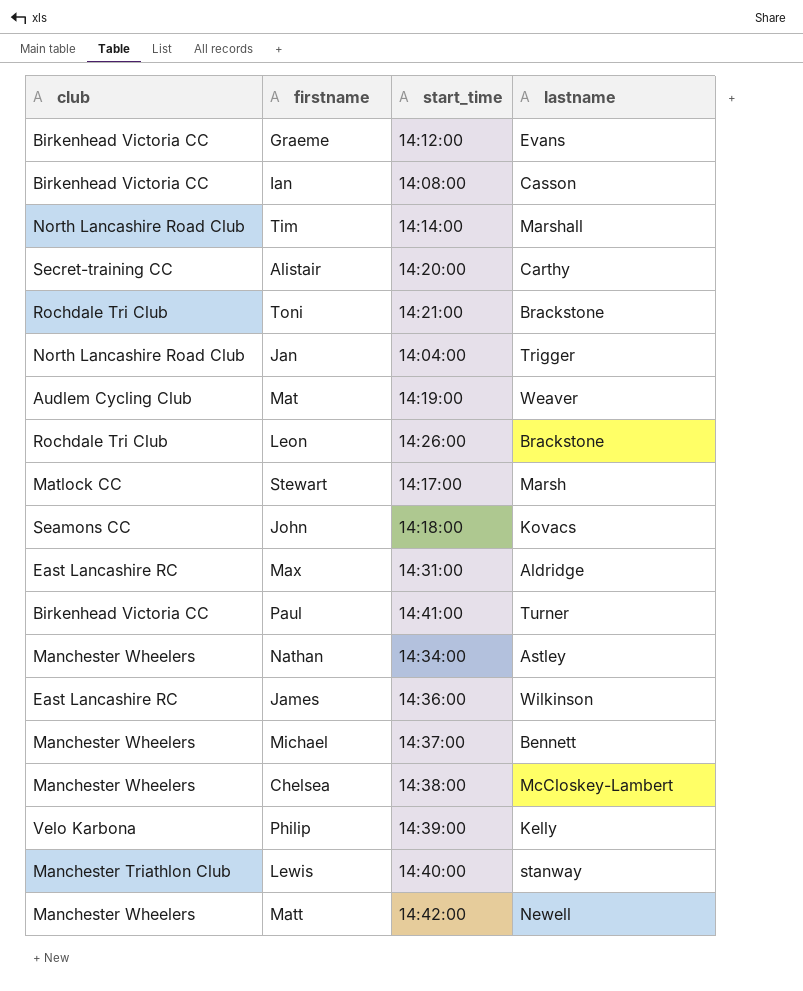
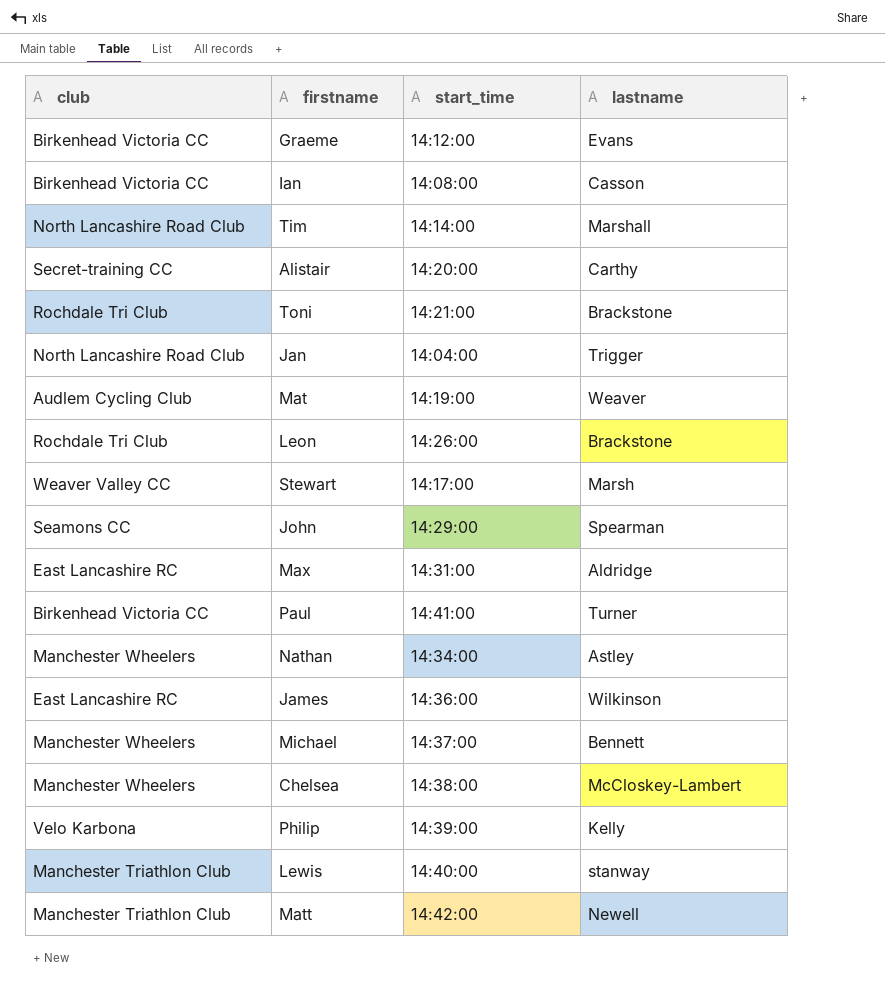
Stewart | club: Matlock CC -> Weaver Valley CC
John | start_time: 14:18:00 -> 14:29:00
John | lastname: Kovacs -> Spearman
Matt | club: Manchester Wheelers -> Manchester Triathlon Club

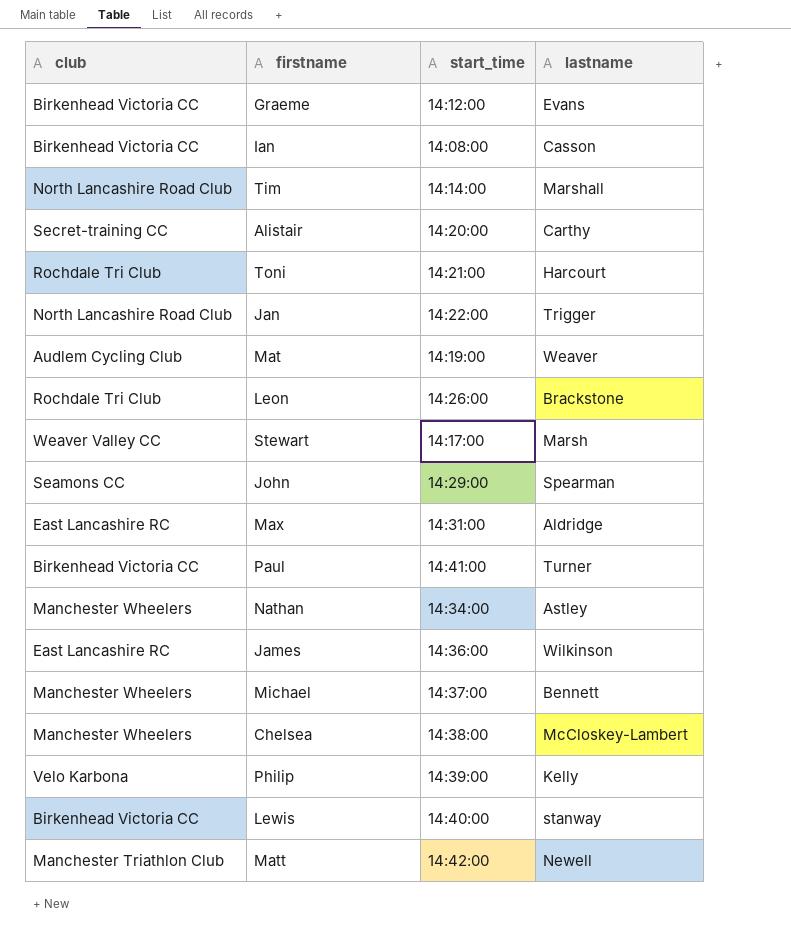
Toni | lastname: Brackstone -> Harcourt
Jan | start_time: 14:04:00 -> 14:22:00
Lewis | club: Manchester Triathlon Club -> Birkenhead Victoria CC

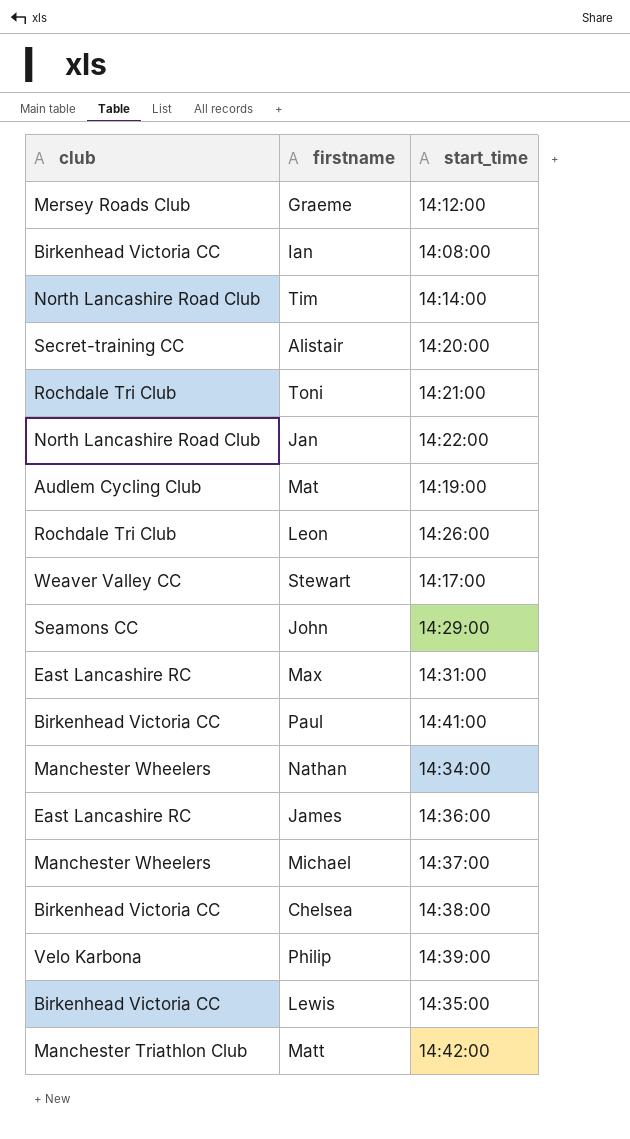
column lastname | position: 4 -> none
Graeme | club: Birkenhead Victoria CC -> Mersey Roads Club
Chelsea | club: Manchester Wheelers -> Birkenhead Victoria CC
Lewis | start_time: 14:40:00 -> 14:35:00

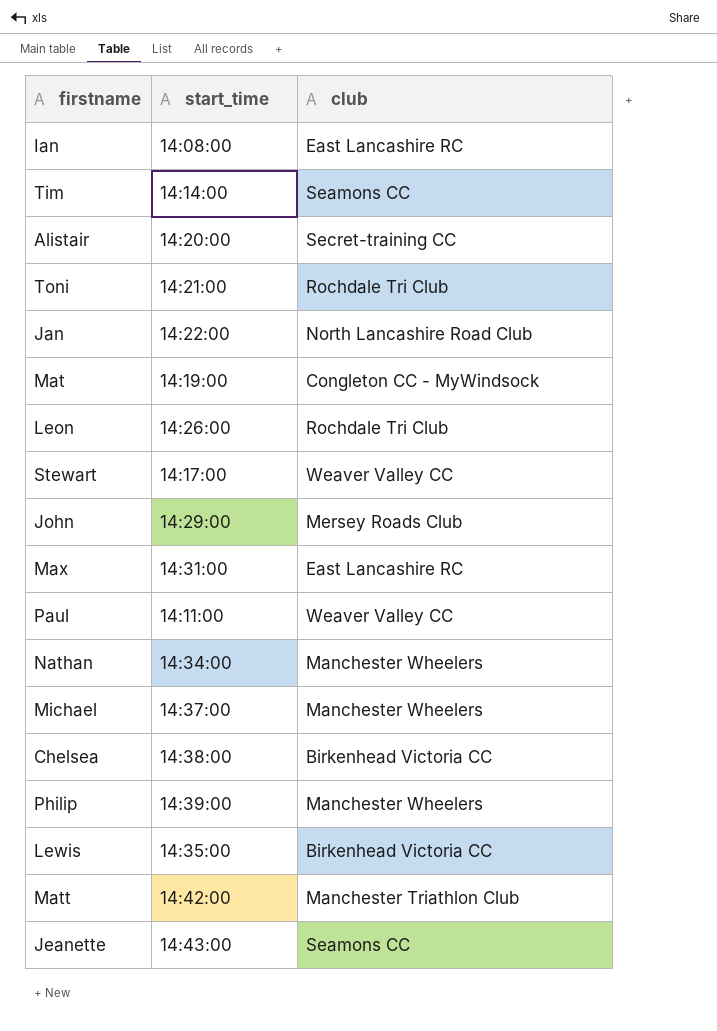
column club | position: 1 -> 3
row Graeme: Mersey Roads Club | 14:12:00 -> none
row James: East Lancashire RC | 14:36:00 -> none
Ian | club: Birkenhead Victoria CC -> East Lancashire RC
Tim | club: North Lancashire Road Club -> Seamons CC
Mat | club: Audlem Cycling Club -> Congleton CC - MyWindsock
John | club: Seamons CC -> Mersey Roads Club
Paul | start_time: 14:41:00 -> 14:11:00
Paul | club: Birkenhead Victoria CC -> Weaver Valley CC
Philip | club: Velo Karbona -> Manchester Wheelers
row Jeanette: none -> 14:43:00 | Seamons CC

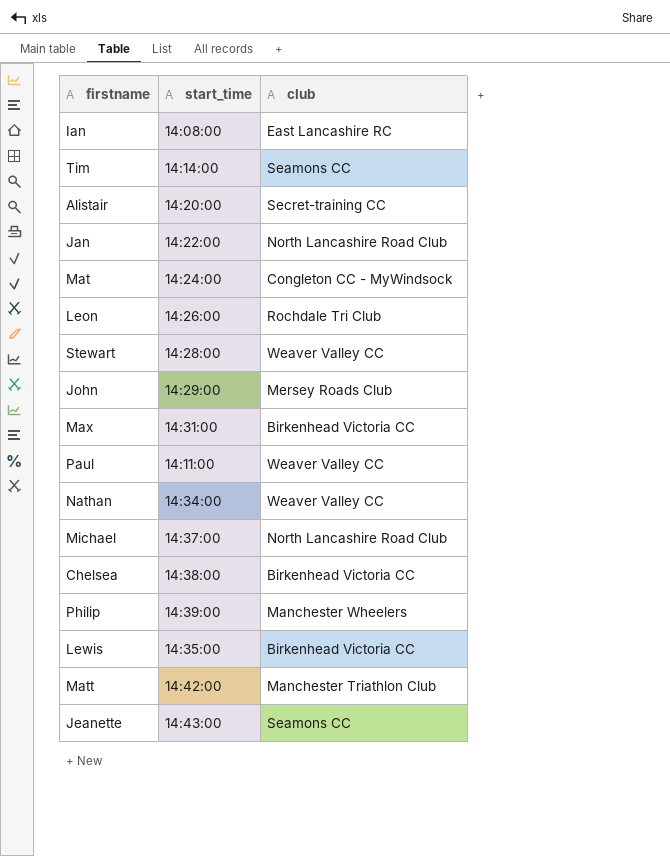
row Toni: 14:21:00 | Rochdale Tri Club -> none
Mat | start_time: 14:19:00 -> 14:24:00
Stewart | start_time: 14:17:00 -> 14:28:00
Max | club: East Lancashire RC -> Birkenhead Victoria CC
Nathan | club: Manchester Wheelers -> Weaver Valley CC
Michael | club: Manchester Wheelers -> North Lancashire Road Club

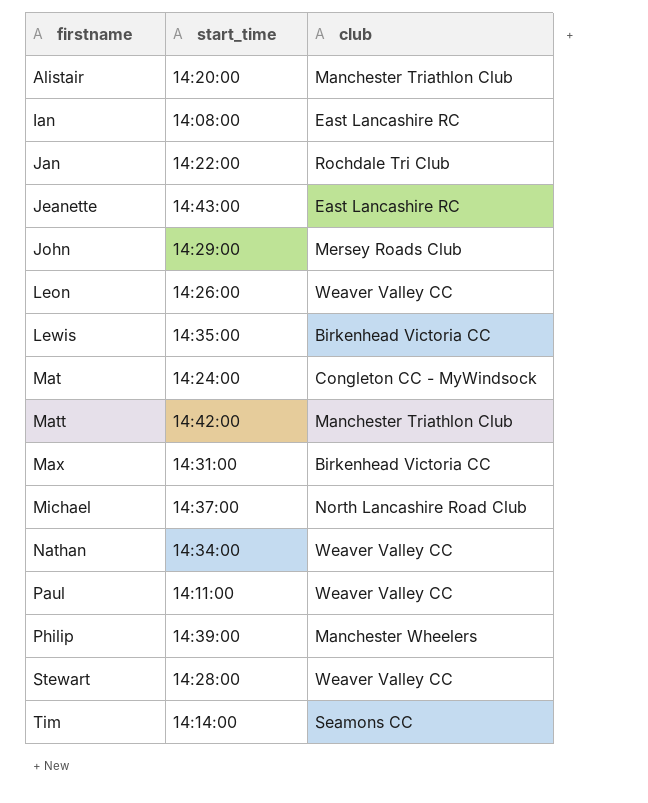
row order: none -> firstname ascending
row Chelsea: 14:38:00 | Birkenhead Victoria CC -> none
Alistair | club: Secret-training CC -> Manchester Triathlon Club
Jan | club: North Lancashire Road Club -> Rochdale Tri Club
Jeanette | club: Seamons CC -> East Lancashire RC
Leon | club: Rochdale Tri Club -> Weaver Valley CC

